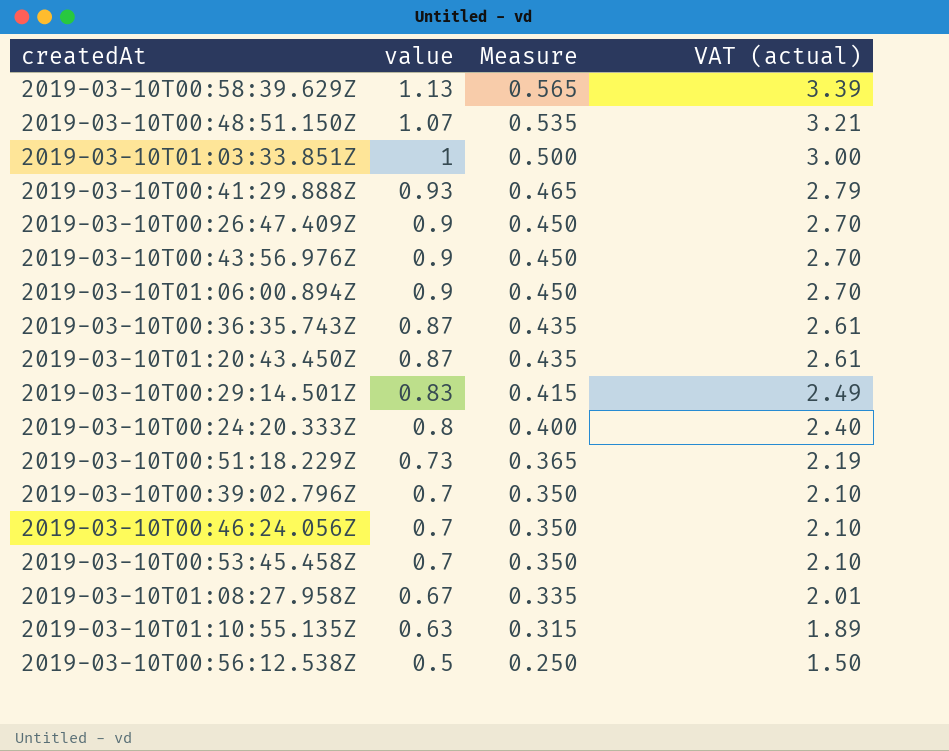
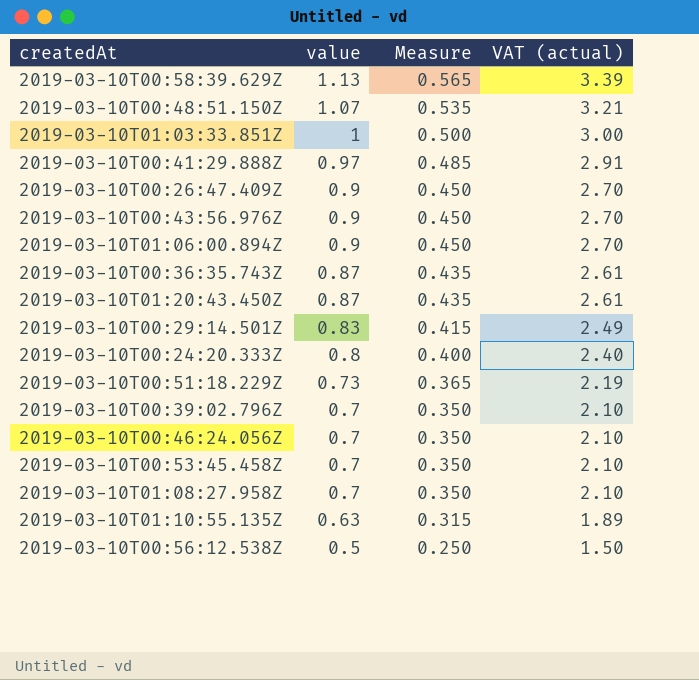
2019-03-10T00:41:29.888Z | value: 0.93 -> 0.97
2019-03-10T00:41:29.888Z | Measure: 0.465 -> 0.485
2019-03-10T00:41:29.888Z | VAT (actual): 2.79 -> 2.91
2019-03-10T01:08:27.958Z | value: 0.67 -> 0.7
2019-03-10T01:08:27.958Z | Measure: 0.335 -> 0.350
2019-03-10T01:08:27.958Z | VAT (actual): 2.01 -> 2.10

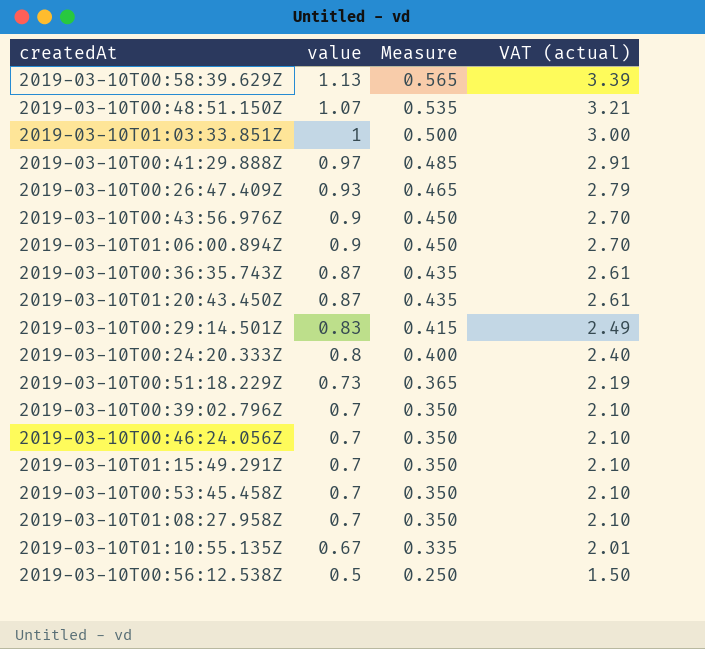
2019-03-10T00:26:47.409Z | value: 0.9 -> 0.93
2019-03-10T00:26:47.409Z | Measure: 0.450 -> 0.465
2019-03-10T00:26:47.409Z | VAT (actual): 2.70 -> 2.79
row 2019-03-10T01:15:49.291Z: none -> 0.7 | 0.350 | 2.10
2019-03-10T01:10:55.135Z | value: 0.63 -> 0.67
2019-03-10T01:10:55.135Z | Measure: 0.315 -> 0.335
2019-03-10T01:10:55.135Z | VAT (actual): 1.89 -> 2.01

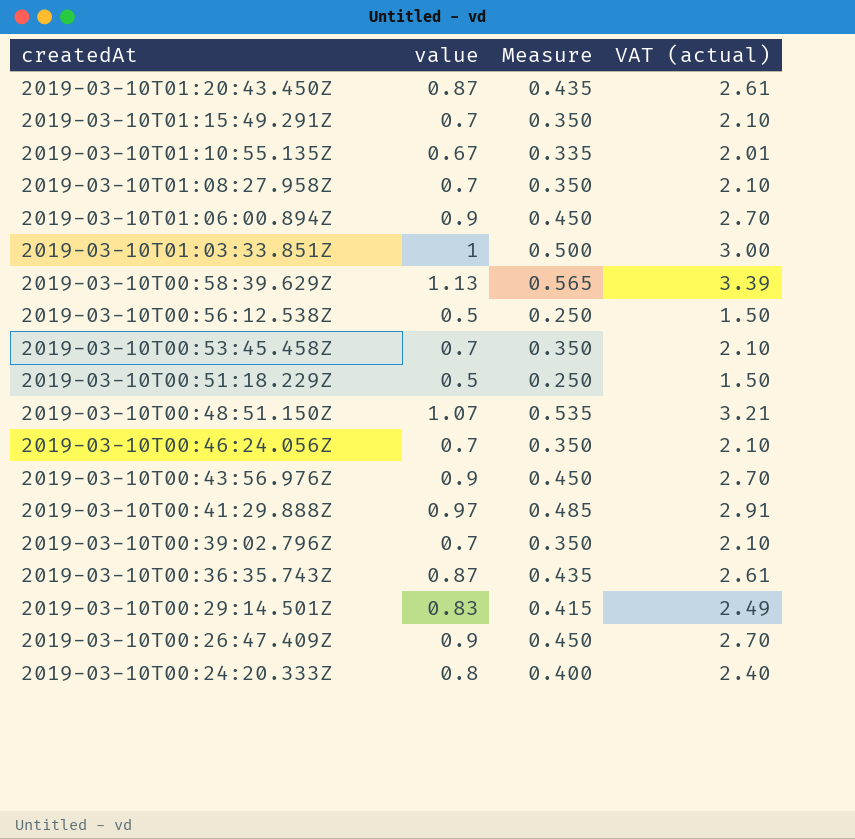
row order: value descending -> createdAt descending
2019-03-10T00:51:18.229Z | value: 0.73 -> 0.5
2019-03-10T00:51:18.229Z | Measure: 0.365 -> 0.250
2019-03-10T00:51:18.229Z | VAT (actual): 2.19 -> 1.50
2019-03-10T00:26:47.409Z | value: 0.93 -> 0.9
2019-03-10T00:26:47.409Z | Measure: 0.465 -> 0.450
2019-03-10T00:26:47.409Z | VAT (actual): 2.79 -> 2.70

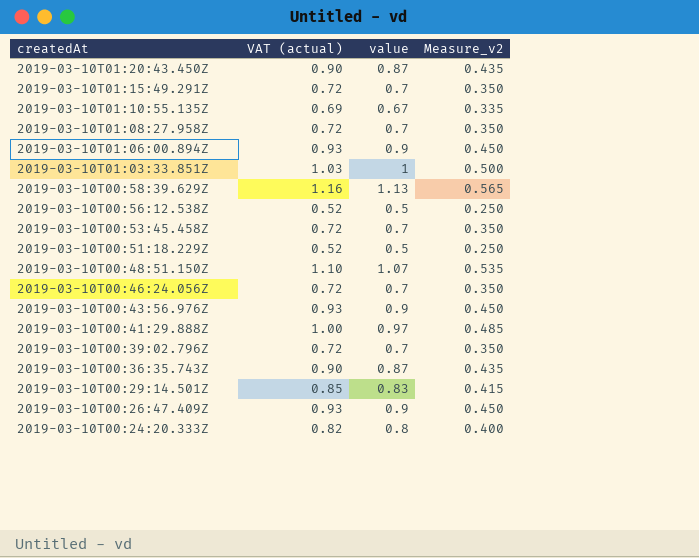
column VAT (actual) | formula: [value] * 3 -> [value] * 1.03
column VAT (actual) | position: 4 -> 2
column name: Measure -> Measure_v2

